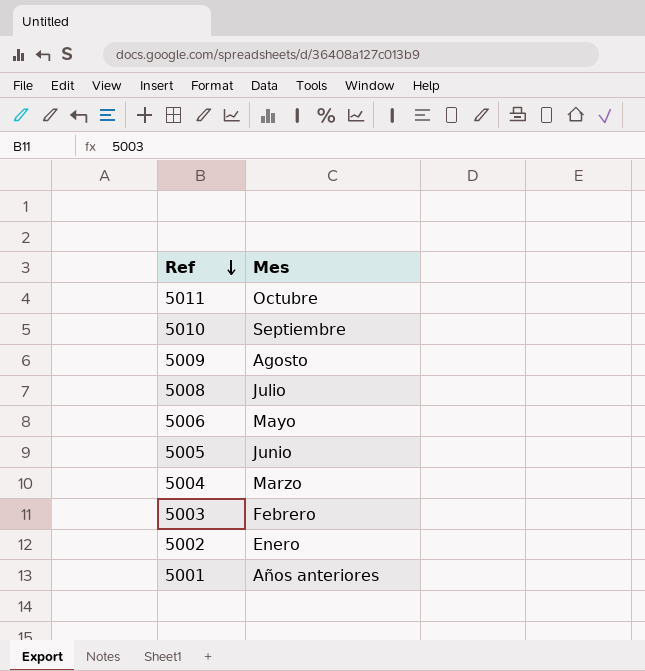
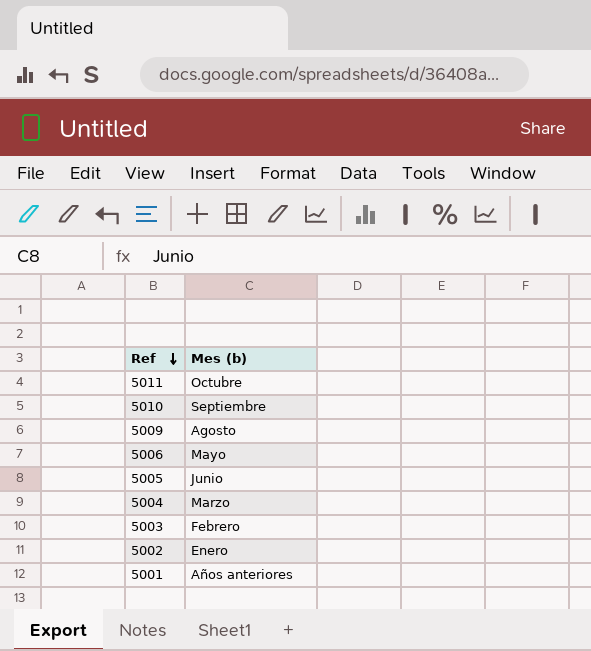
column name: Mes -> Mes (b)
row 5008: Julio -> none

